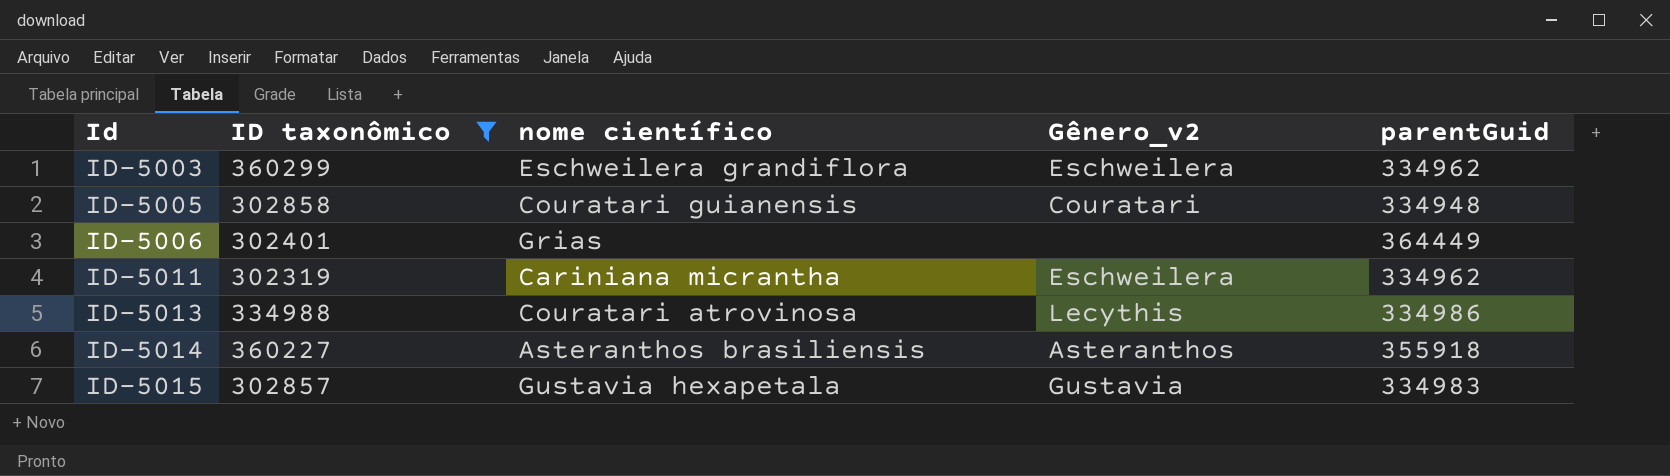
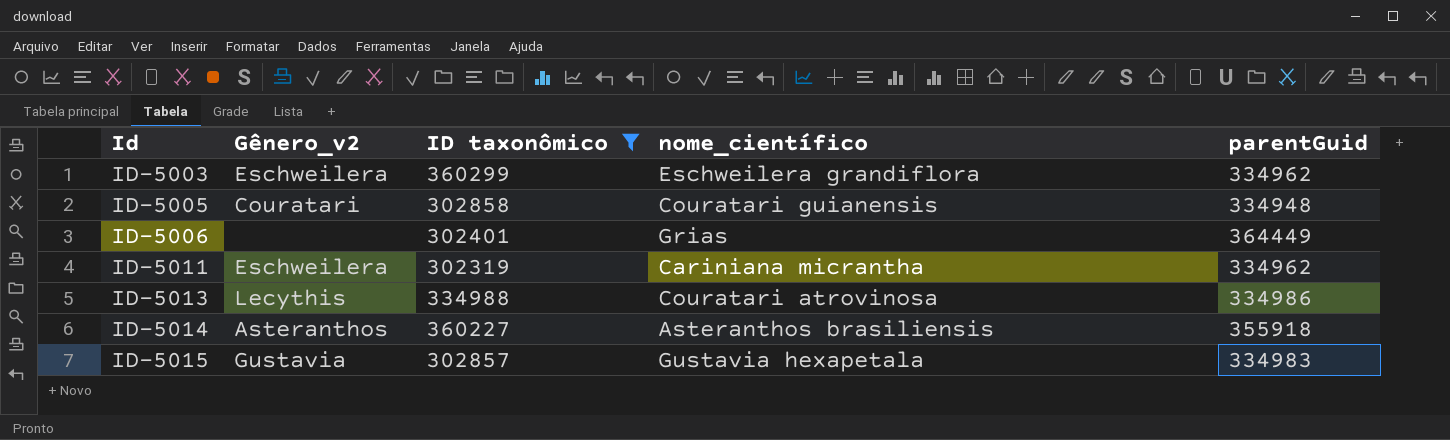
column Gênero_v2 | position: 4 -> 2
column name: nome científico -> nome_científico

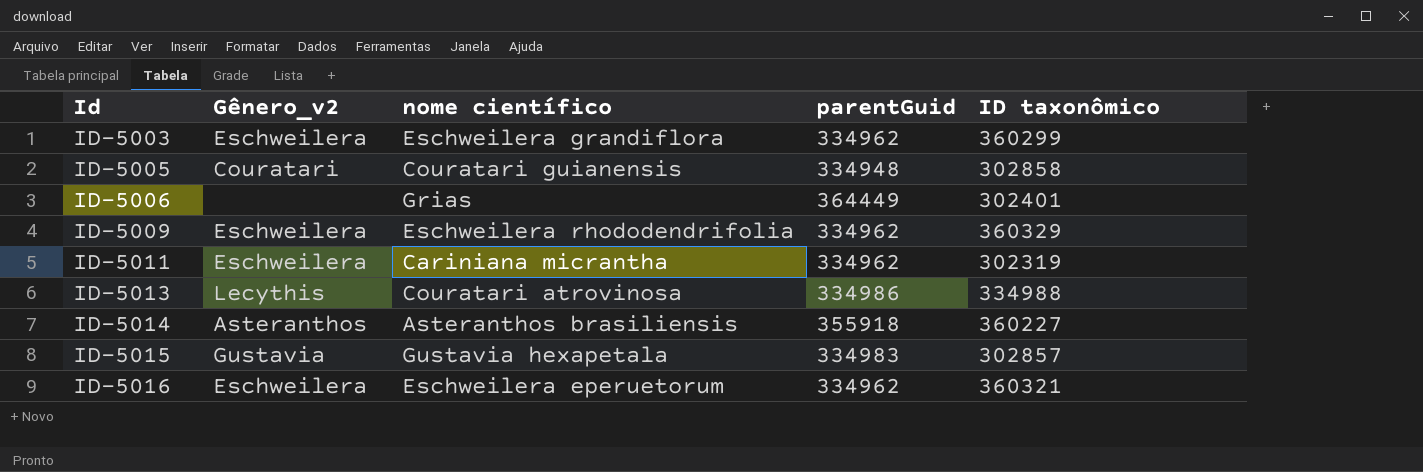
filter: ID taxonômico <= 360299 -> none
column name: nome_científico -> nome científico
column ID taxonômico | position: 3 -> 5

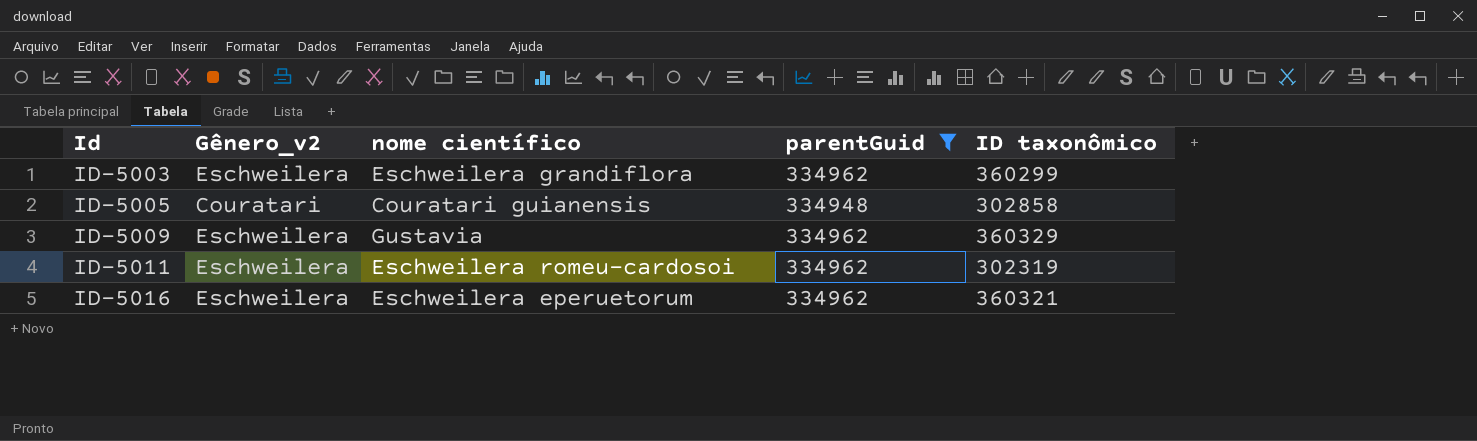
filter: none -> parentGuid <= 334962
ID-5009 | nome científico: Eschweilera rhododendrifolia -> Gustavia
ID-5011 | nome científico: Cariniana micrantha -> Eschweilera romeu-cardosoi

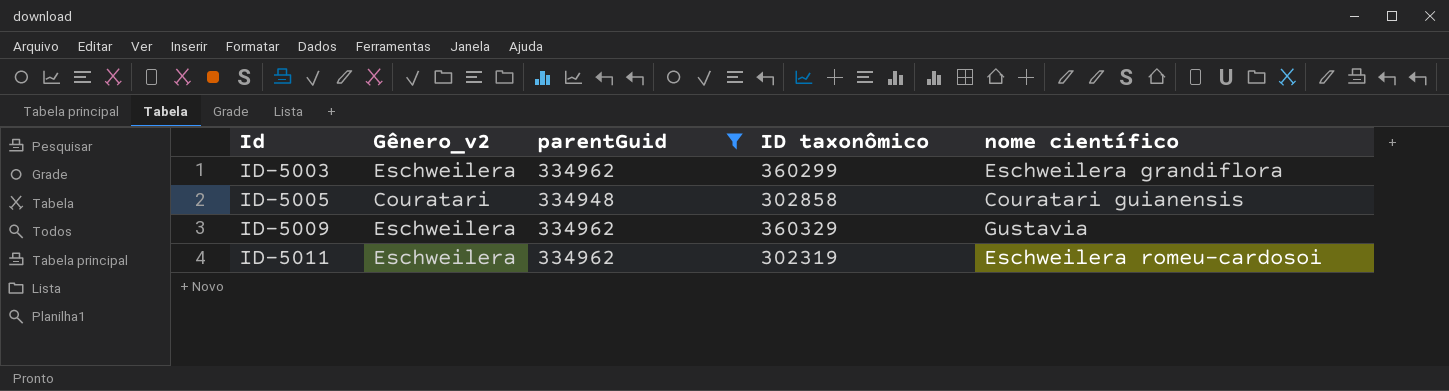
column nome científico | position: 3 -> 5
row ID-5016: Eschweilera | Eschweilera eperuetorum | 334962 | 360321 -> none

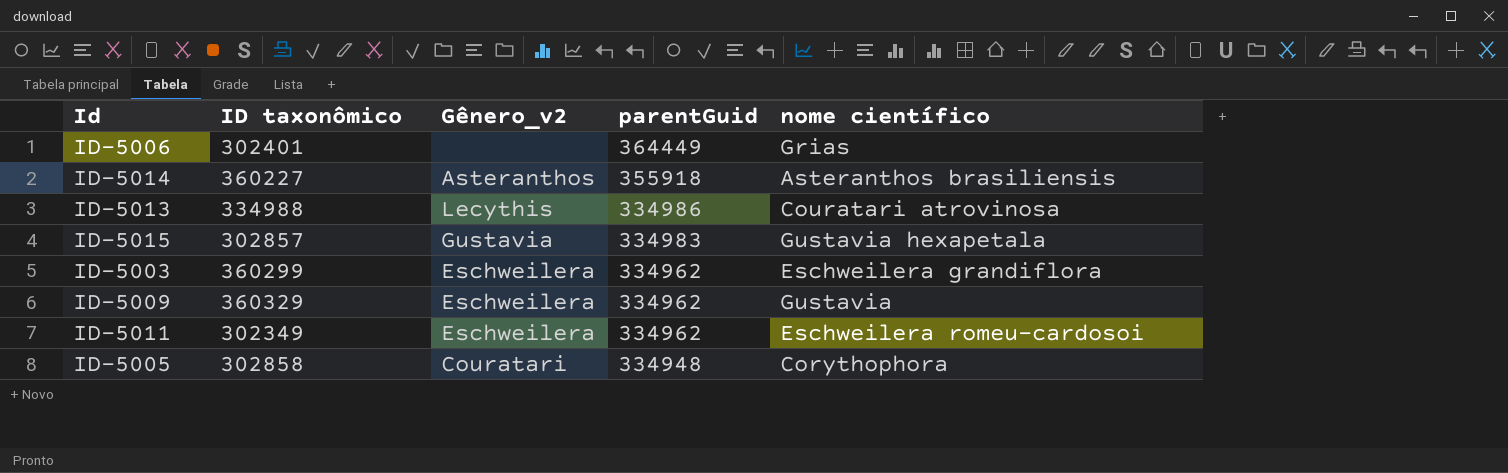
filter: parentGuid <= 334962 -> none
row order: Id ascending -> parentGuid descending
column ID taxonômico | position: 4 -> 2
ID-5011 | ID taxonômico: 302319 -> 302349
ID-5005 | nome científico: Couratari guianensis -> Corythophora

